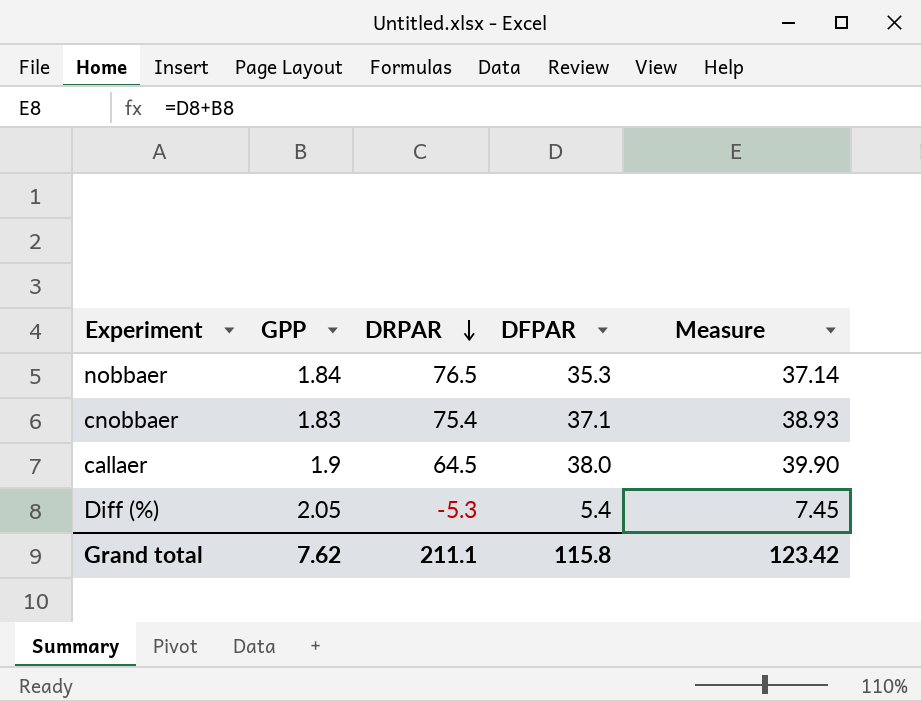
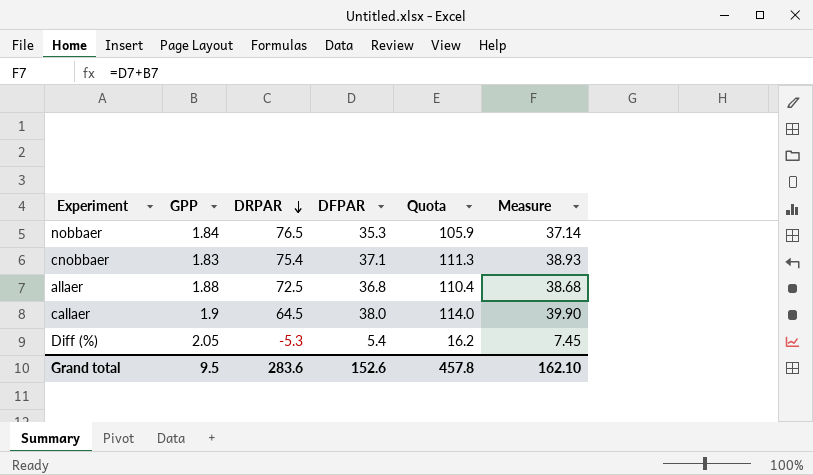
column Quota | formula: none -> [DFPAR] * 3
row allaer: none -> 1.88 | 72.5 | 36.8 | 110.4 | 38.68
Grand total | GPP: 7.62 -> 9.5
Grand total | DRPAR: 211.1 -> 283.6
Grand total | DFPAR: 115.8 -> 152.6
Grand total | Measure: 123.42 -> 162.10

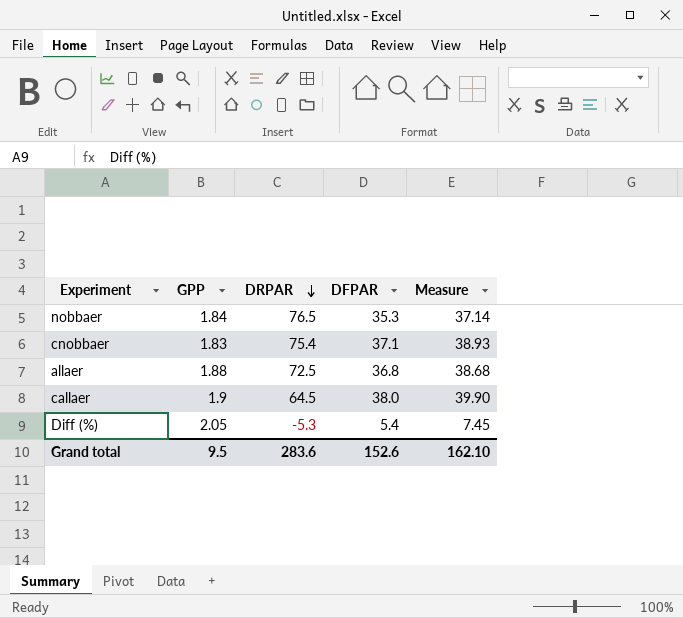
column Quota | formula: [DFPAR] * 3 -> none

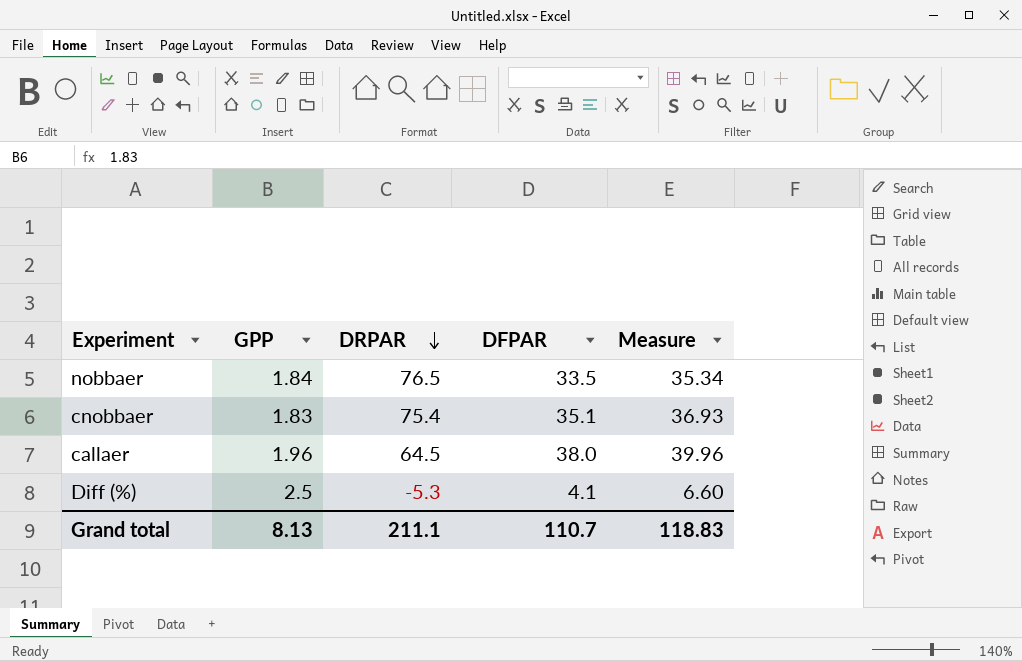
row allaer: 1.88 | 72.5 | 36.8 | 38.68 -> none
nobbaer | DFPAR: 35.3 -> 33.5
nobbaer | Measure: 37.14 -> 35.34
cnobbaer | DFPAR: 37.1 -> 35.1
cnobbaer | Measure: 38.93 -> 36.93
callaer | GPP: 1.9 -> 1.96
callaer | Measure: 39.90 -> 39.96
Diff (%) | GPP: 2.05 -> 2.5
Diff (%) | DFPAR: 5.4 -> 4.1
Diff (%) | Measure: 7.45 -> 6.60
Grand total | GPP: 9.5 -> 8.13
Grand total | DRPAR: 283.6 -> 211.1
Grand total | DFPAR: 152.6 -> 110.7
Grand total | Measure: 162.10 -> 118.83

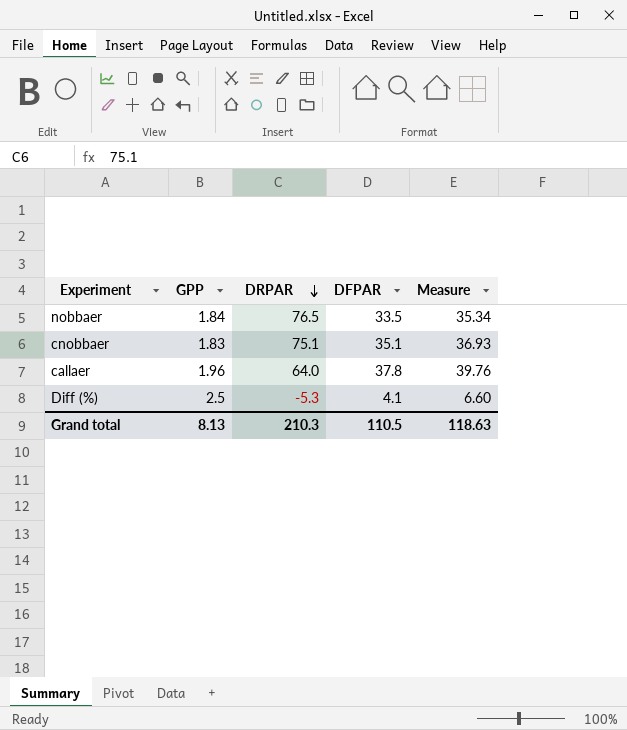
cnobbaer | DRPAR: 75.4 -> 75.1
callaer | DRPAR: 64.5 -> 64.0
callaer | DFPAR: 38.0 -> 37.8
callaer | Measure: 39.96 -> 39.76
Grand total | DRPAR: 211.1 -> 210.3
Grand total | DFPAR: 110.7 -> 110.5
Grand total | Measure: 118.83 -> 118.63

